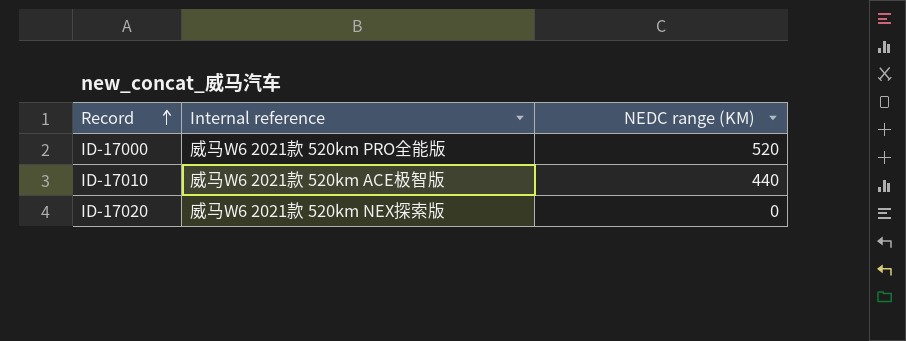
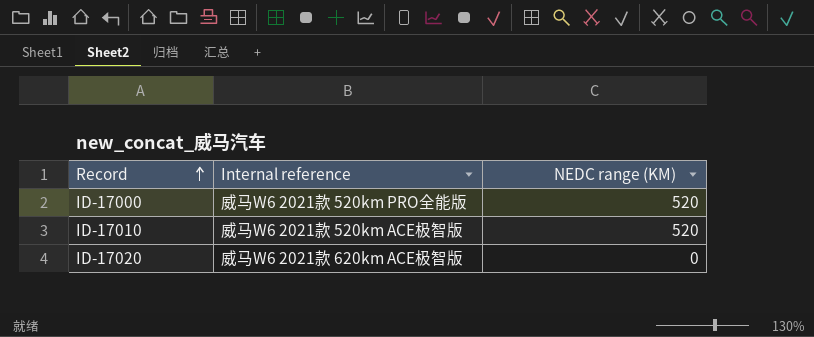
ID-17010 | NEDC range (KM): 440 -> 520
ID-17020 | Internal reference: 威马W6 2021款 520km NEX探索版 -> 威马W6 2021款 620km ACE极智版

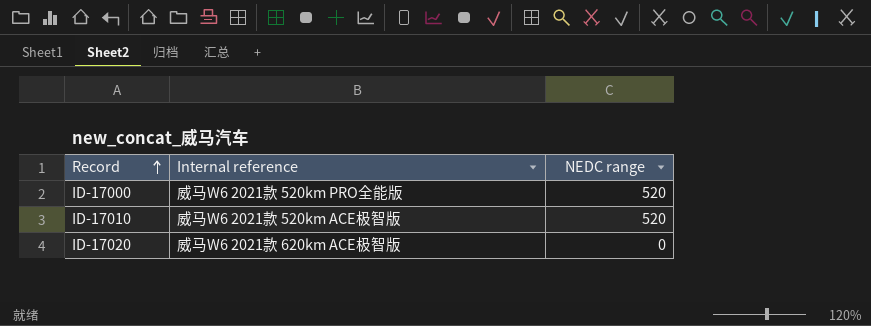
column name: NEDC range (KM) -> NEDC range

